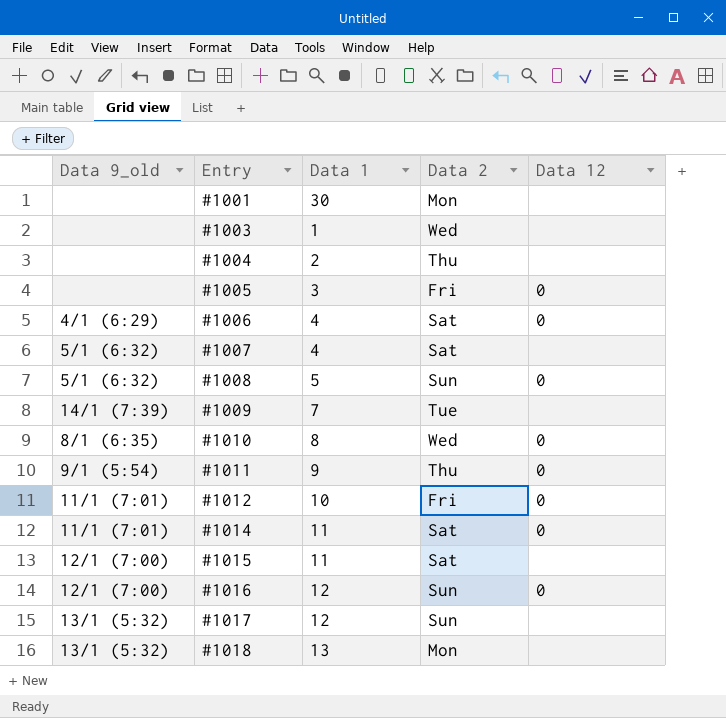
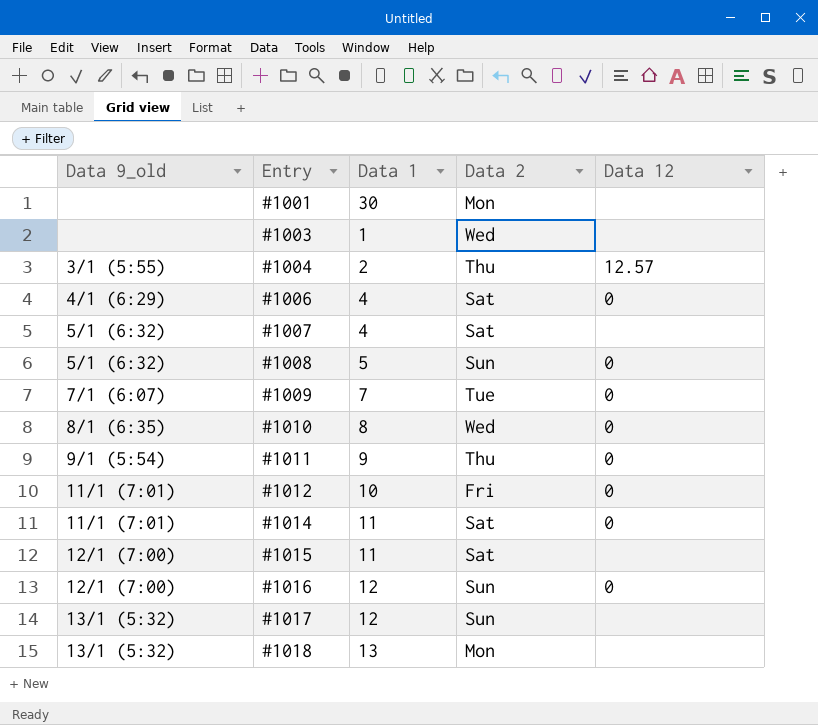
row #1005: none | 3 | Fri | 0 -> none
#1004 | Data 9_old: none -> 3/1 (5:55)
#1004 | Data 12: none -> 12.57
#1009 | Data 9_old: 14/1 (7:39) -> 7/1 (6:07)
#1009 | Data 12: none -> 0

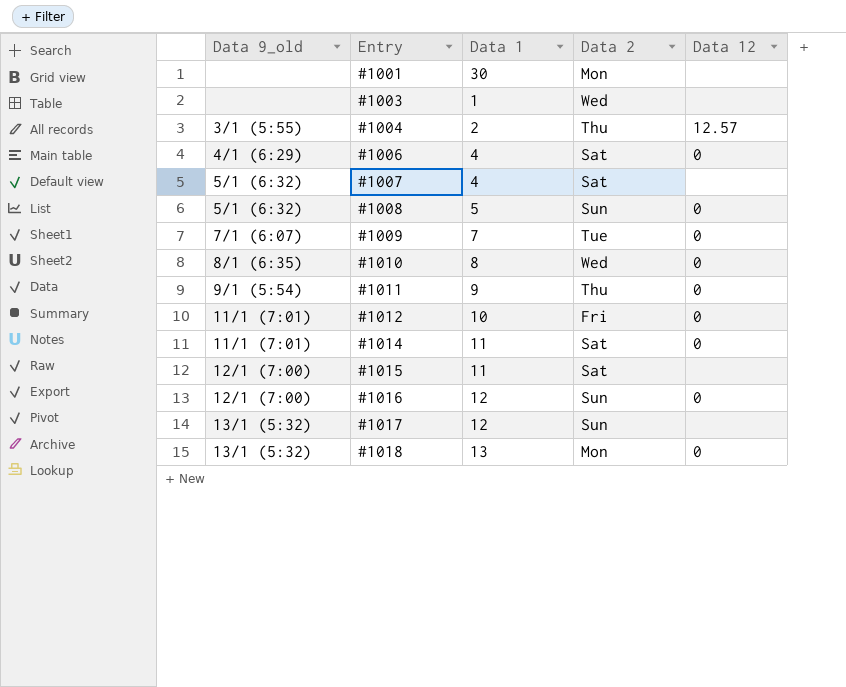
#1018 | Data 12: none -> 0

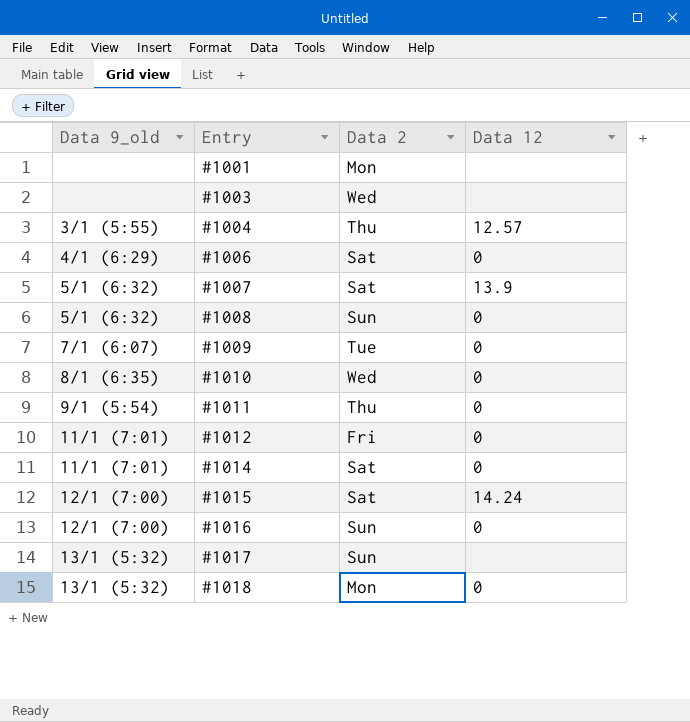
column Data 1 | position: 3 -> none
#1007 | Data 12: none -> 13.9
#1015 | Data 12: none -> 14.24

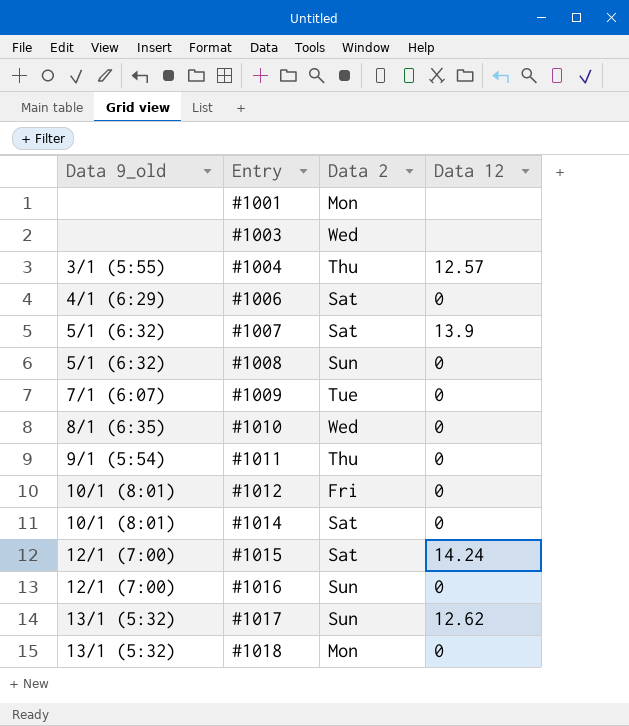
#1012 | Data 9_old: 11/1 (7:01) -> 10/1 (8:01)
#1014 | Data 9_old: 11/1 (7:01) -> 10/1 (8:01)
#1017 | Data 12: none -> 12.62

